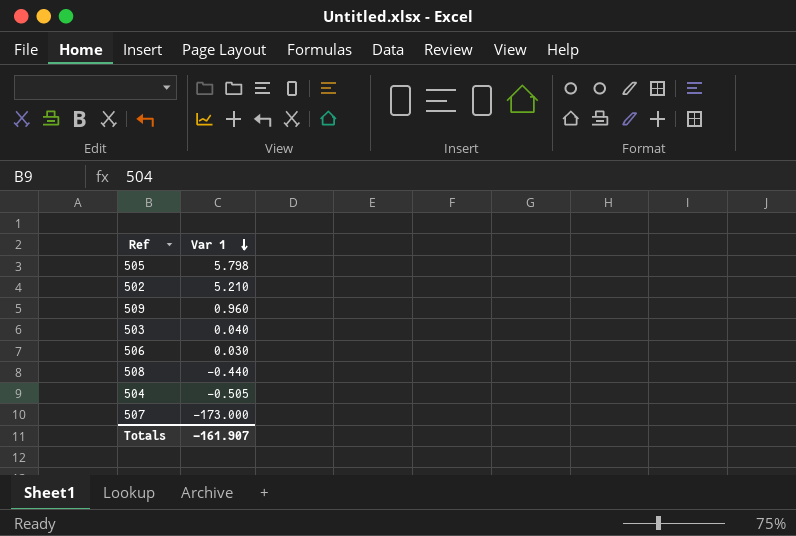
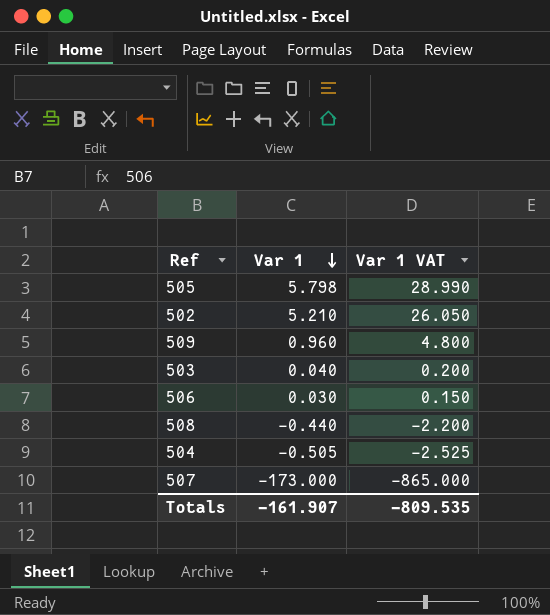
column Var 1 VAT | formula: none -> [Var 1] * 5

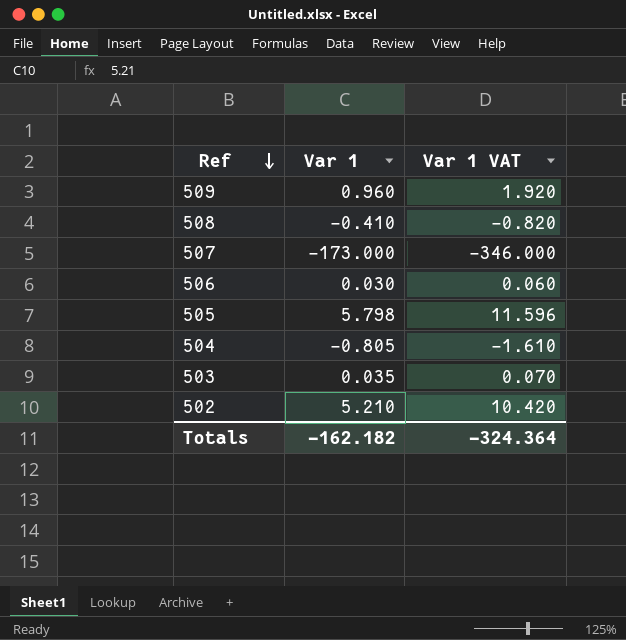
row order: Var 1 descending -> Ref descending
column Var 1 VAT | formula: [Var 1] * 5 -> [Var 1] * 2
508 | Var 1: -0.440 -> -0.410
504 | Var 1: -0.505 -> -0.805
503 | Var 1: 0.040 -> 0.035
Totals | Var 1: -161.907 -> -162.182
Totals | Var 1 VAT: -809.535 -> -324.364

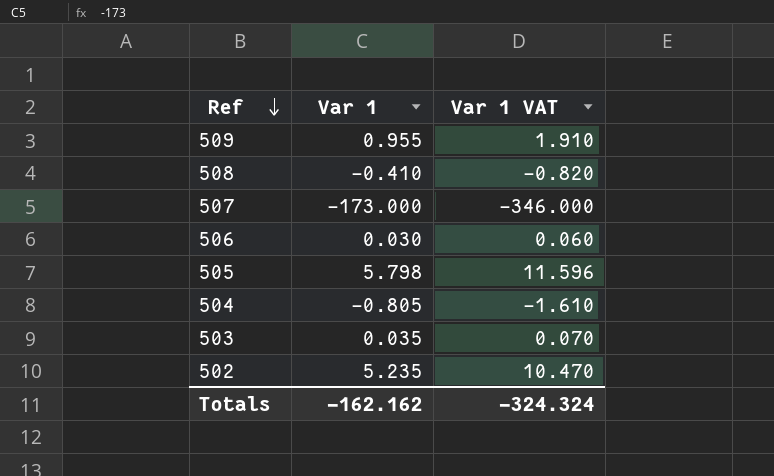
509 | Var 1: 0.960 -> 0.955
509 | Var 1 VAT: 1.920 -> 1.910
502 | Var 1: 5.210 -> 5.235
502 | Var 1 VAT: 10.420 -> 10.470
Totals | Var 1: -162.182 -> -162.162
Totals | Var 1 VAT: -324.364 -> -324.324

